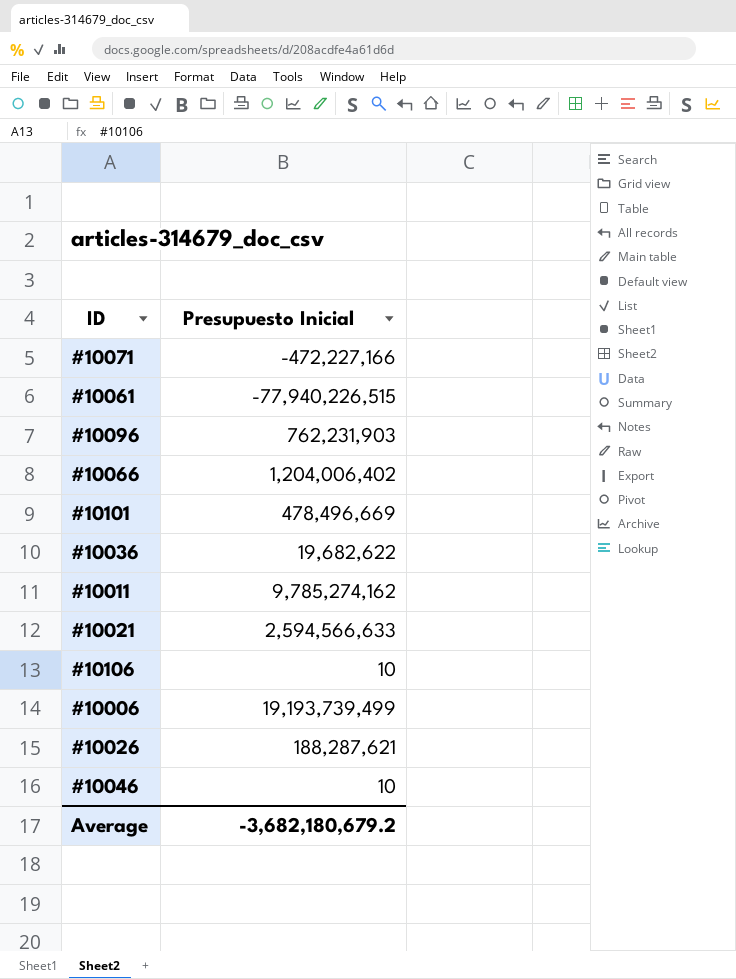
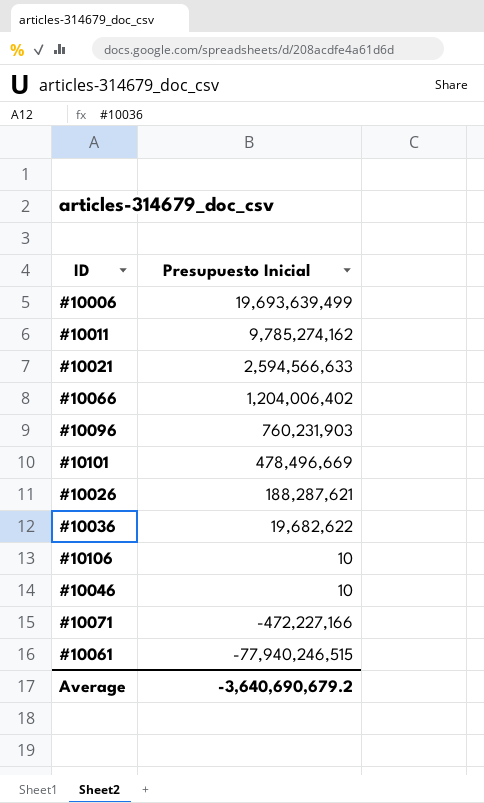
row order: none -> Presupuesto Inicial descending
#10006 | Presupuesto Inicial: 19,193,739,499 -> 19,693,639,499
#10096 | Presupuesto Inicial: 762,231,903 -> 760,231,903
#10061 | Presupuesto Inicial: -77,940,226,515 -> -77,940,246,515
Average | Presupuesto Inicial: -3,682,180,679.2 -> -3,640,690,679.2

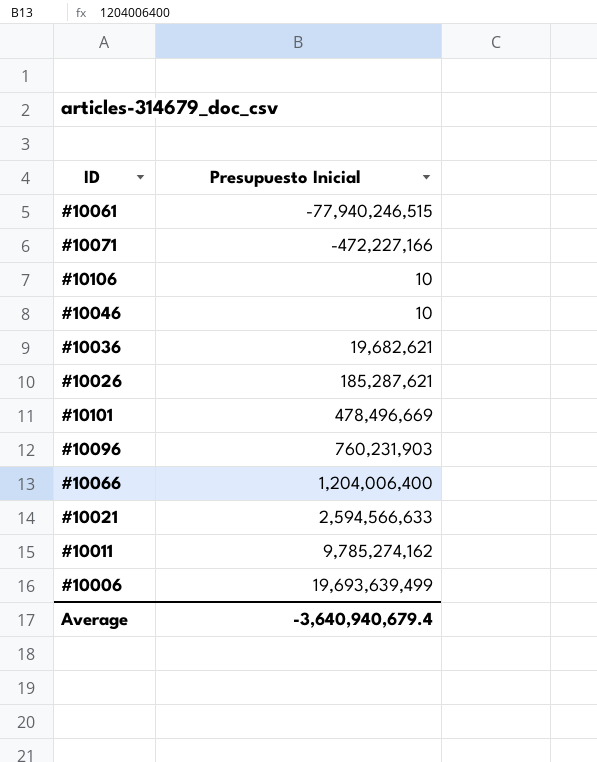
row order: Presupuesto Inicial descending -> Presupuesto Inicial ascending
#10036 | Presupuesto Inicial: 19,682,622 -> 19,682,621
#10026 | Presupuesto Inicial: 188,287,621 -> 185,287,621
#10066 | Presupuesto Inicial: 1,204,006,402 -> 1,204,006,400
Average | Presupuesto Inicial: -3,640,690,679.2 -> -3,640,940,679.4

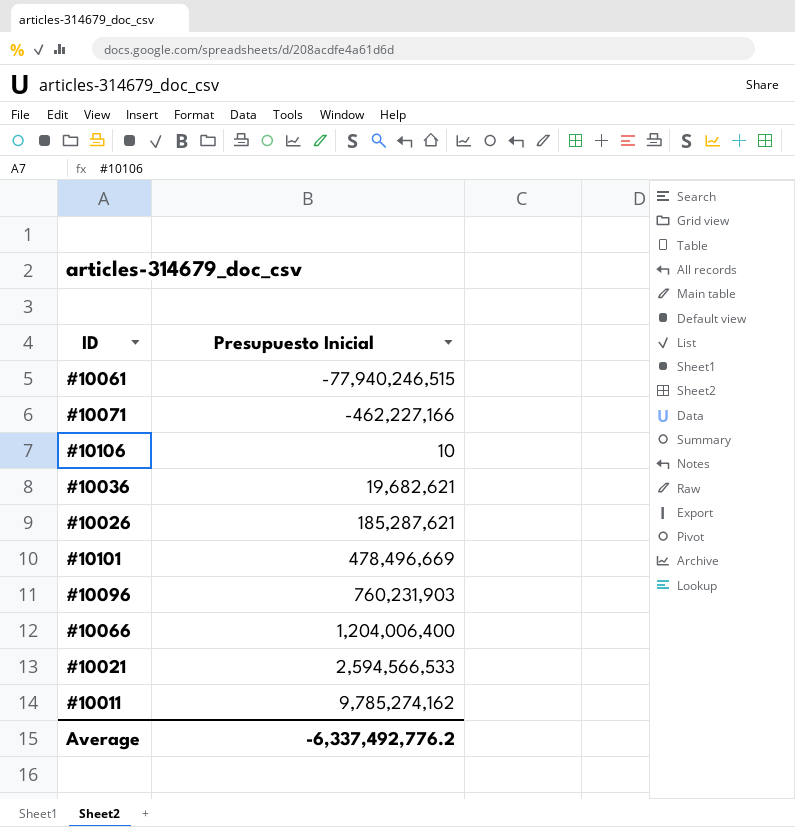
row #10046: 10 -> none
row #10006: 19,693,639,499 -> none
#10071 | Presupuesto Inicial: -472,227,166 -> -462,227,166
#10021 | Presupuesto Inicial: 2,594,566,633 -> 2,594,566,533
Average | Presupuesto Inicial: -3,640,940,679.4 -> -6,337,492,776.2

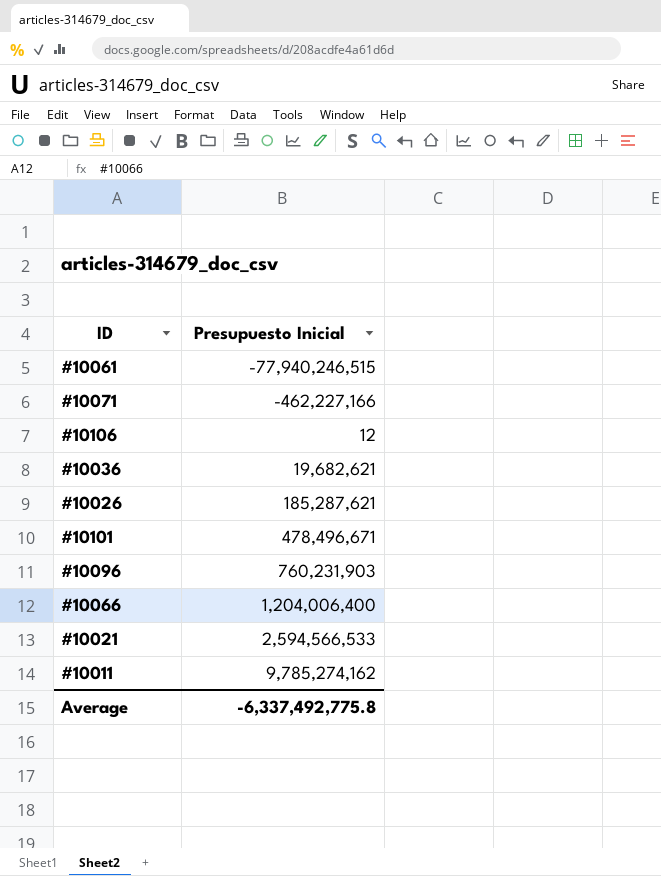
#10106 | Presupuesto Inicial: 10 -> 12
#10101 | Presupuesto Inicial: 478,496,669 -> 478,496,671
Average | Presupuesto Inicial: -6,337,492,776.2 -> -6,337,492,775.8

